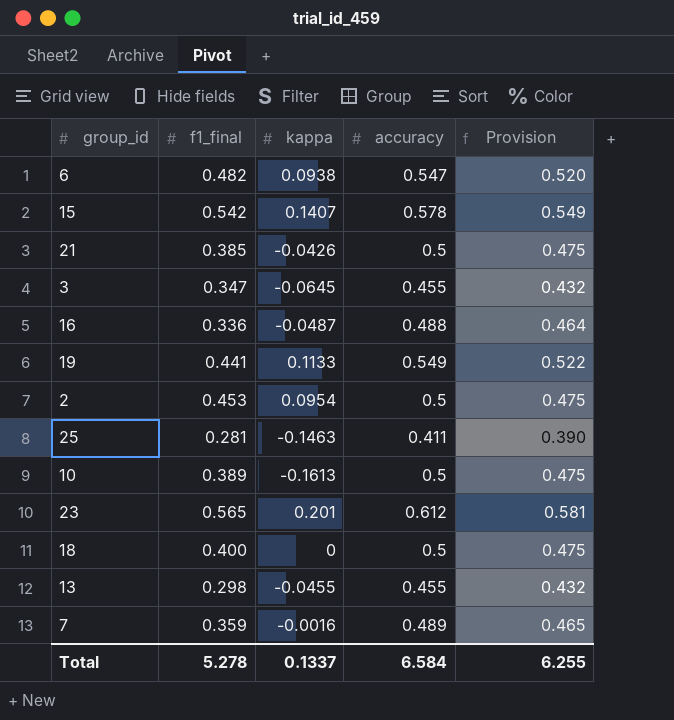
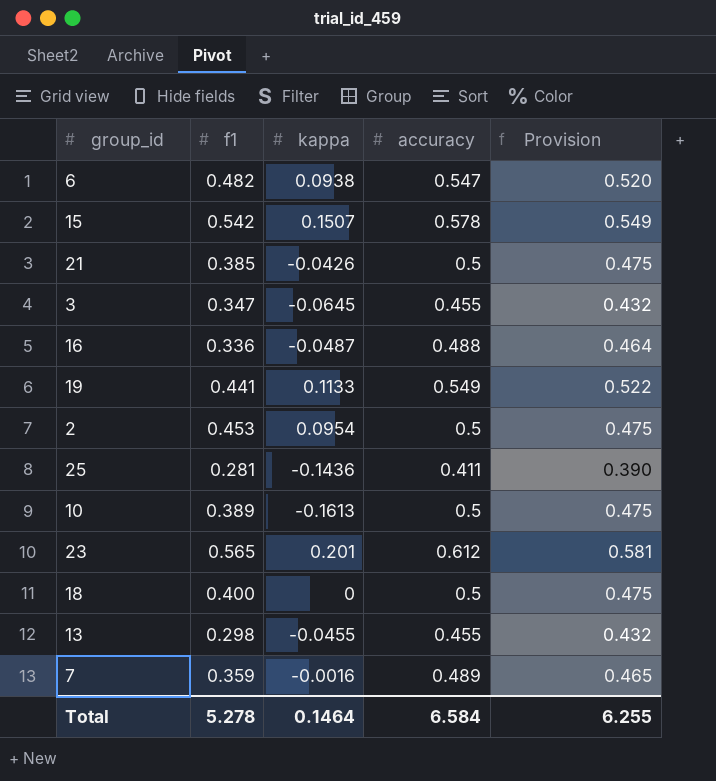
column name: f1_final -> f1
15 | kappa: 0.1407 -> 0.1507
25 | kappa: -0.1463 -> -0.1436
Total | kappa: 0.1337 -> 0.1464

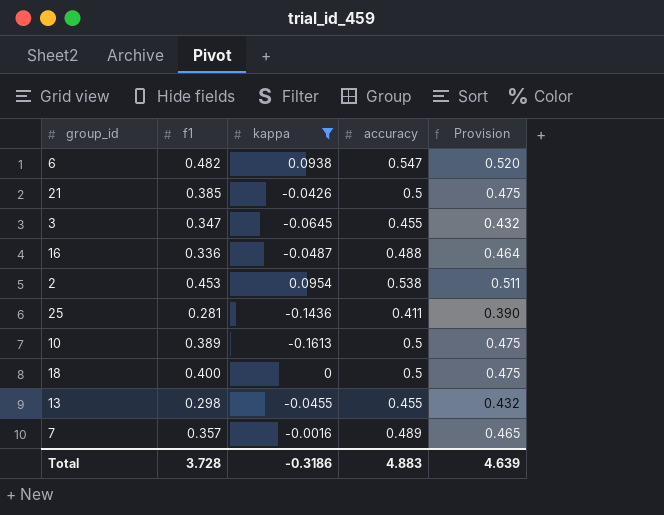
filter: none -> kappa <= 0.0954
2 | accuracy: 0.5 -> 0.538
2 | Provision: 0.475 -> 0.511
7 | f1: 0.359 -> 0.357
Total | f1: 5.278 -> 3.728
Total | kappa: 0.1464 -> -0.3186
Total | accuracy: 6.584 -> 4.883
Total | Provision: 6.255 -> 4.639

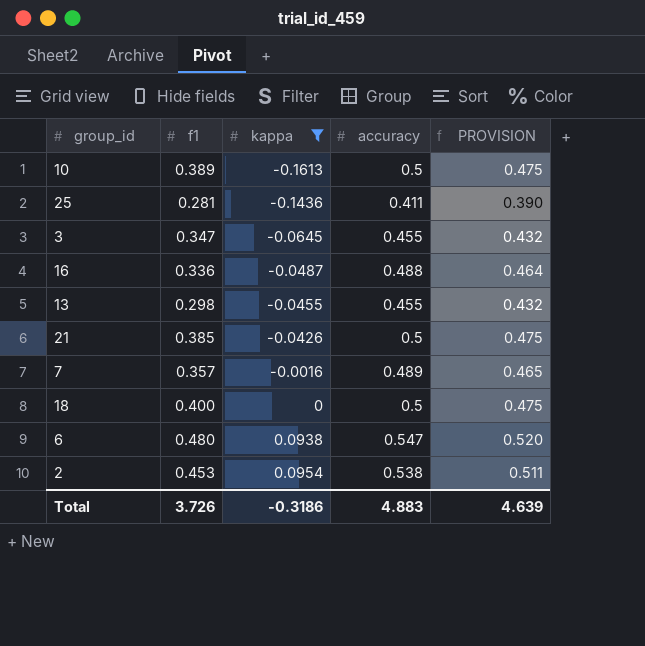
row order: none -> kappa ascending
column name: Provision -> PROVISION
6 | f1: 0.482 -> 0.480
Total | f1: 3.728 -> 3.726

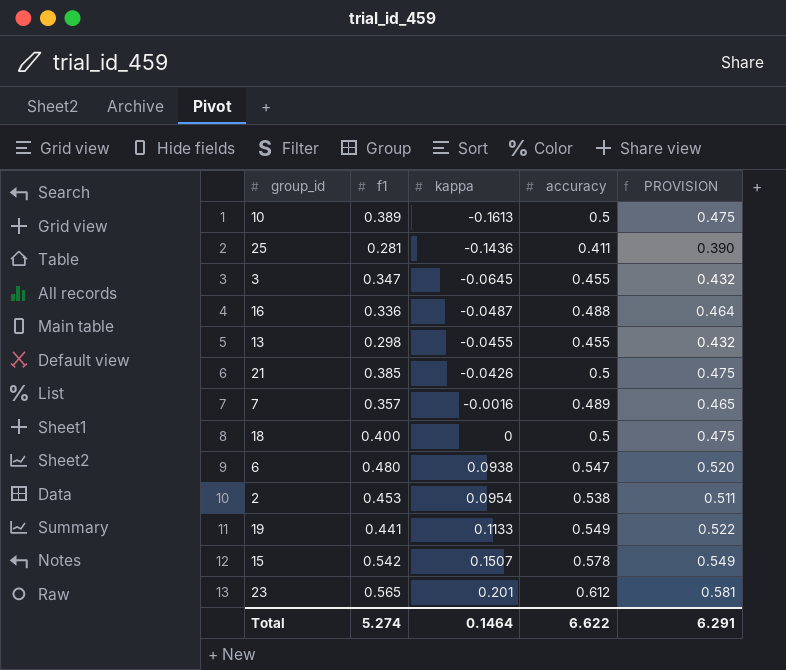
filter: kappa <= 0.0954 -> none
Total | f1: 3.726 -> 5.274
Total | kappa: -0.3186 -> 0.1464
Total | accuracy: 4.883 -> 6.622
Total | PROVISION: 4.639 -> 6.291

